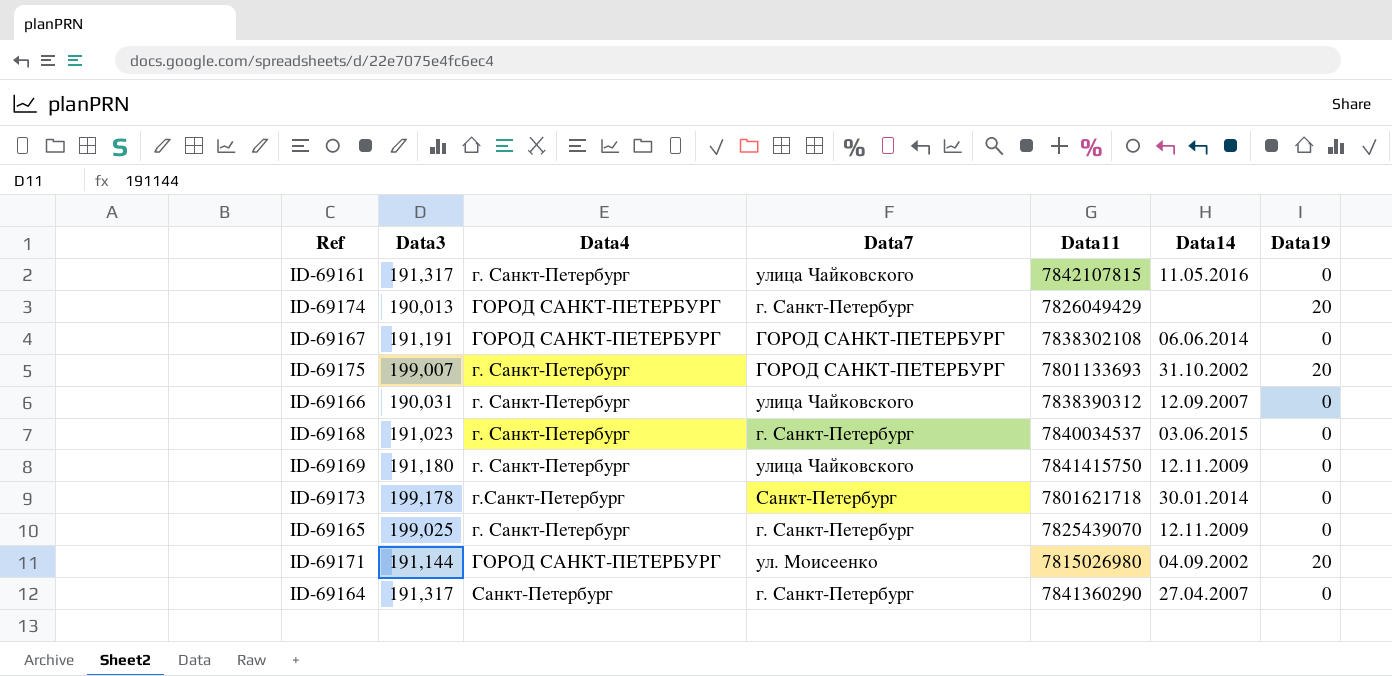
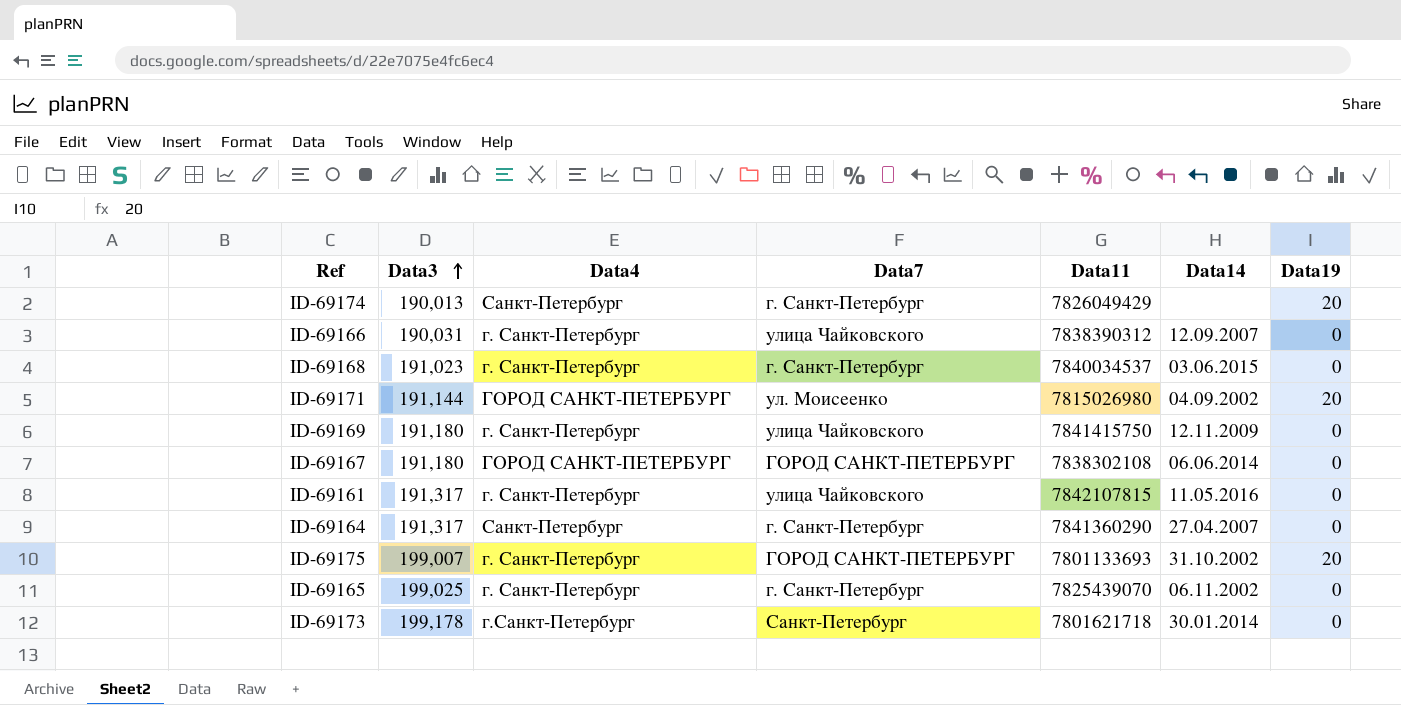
row order: none -> Data3 ascending
ID-69174 | Data4: ГОРОД САНКТ-ПЕТЕРБУРГ -> Санкт-Петербург
ID-69167 | Data3: 191,191 -> 191,180
ID-69165 | Data14: 12.11.2009 -> 06.11.2002

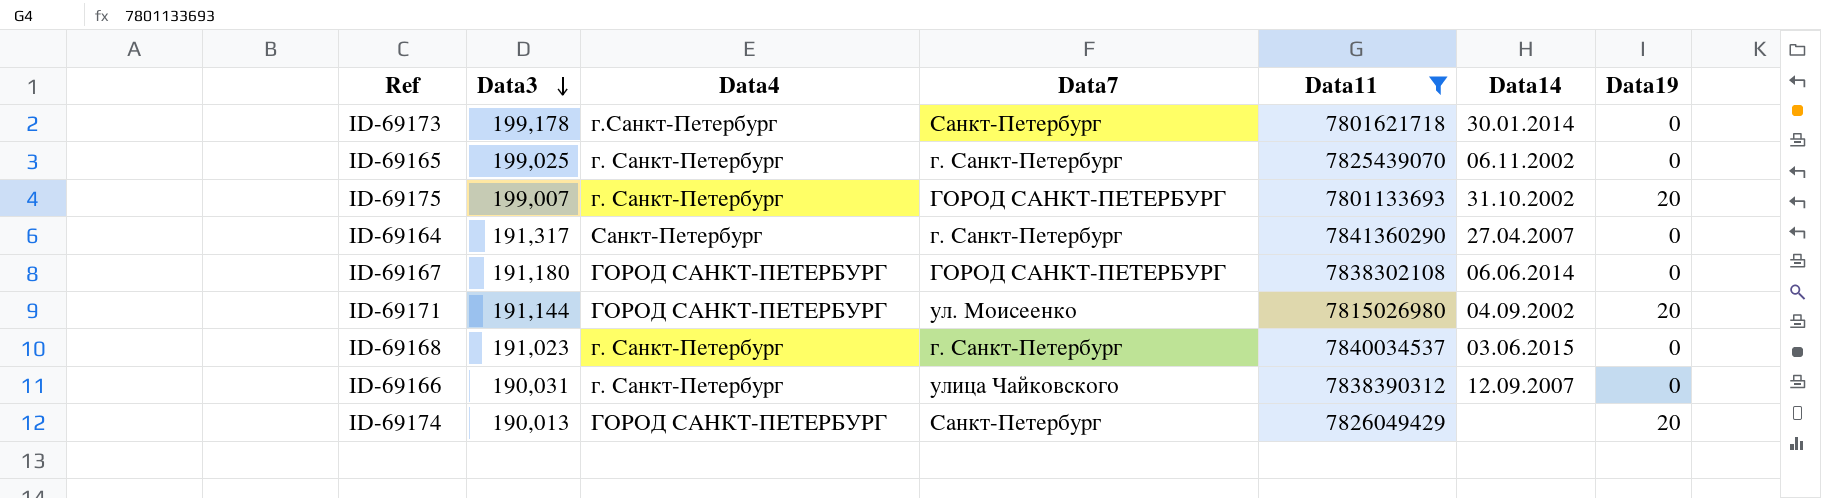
filter: none -> Data11 <= 7841360290
row order: Data3 ascending -> Data3 descending
ID-69174 | Data4: Санкт-Петербург -> ГОРОД САНКТ-ПЕТЕРБУРГ
ID-69174 | Data7: г. Санкт-Петербург -> Санкт-Петербург

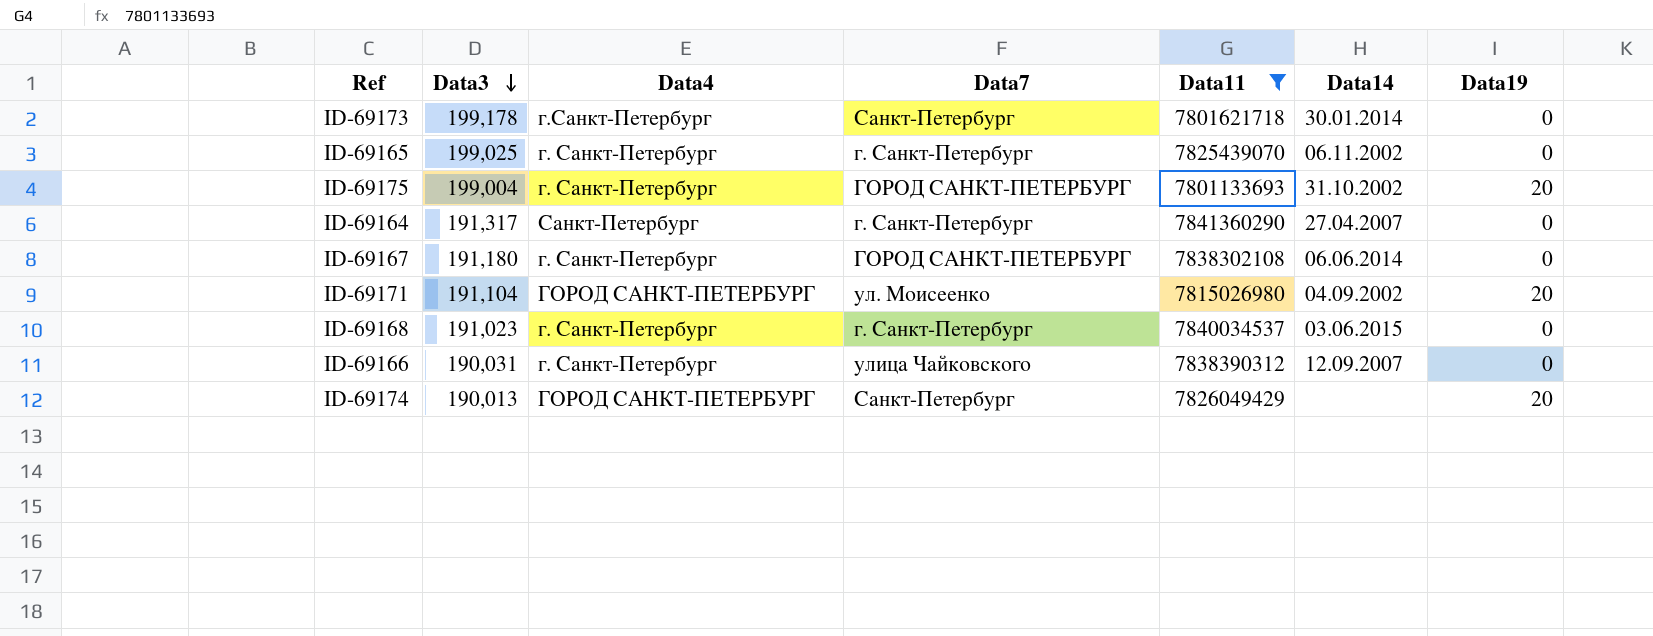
ID-69175 | Data3: 199,007 -> 199,004
ID-69167 | Data4: ГОРОД САНКТ-ПЕТЕРБУРГ -> г. Санкт-Петербург
ID-69171 | Data3: 191,144 -> 191,104

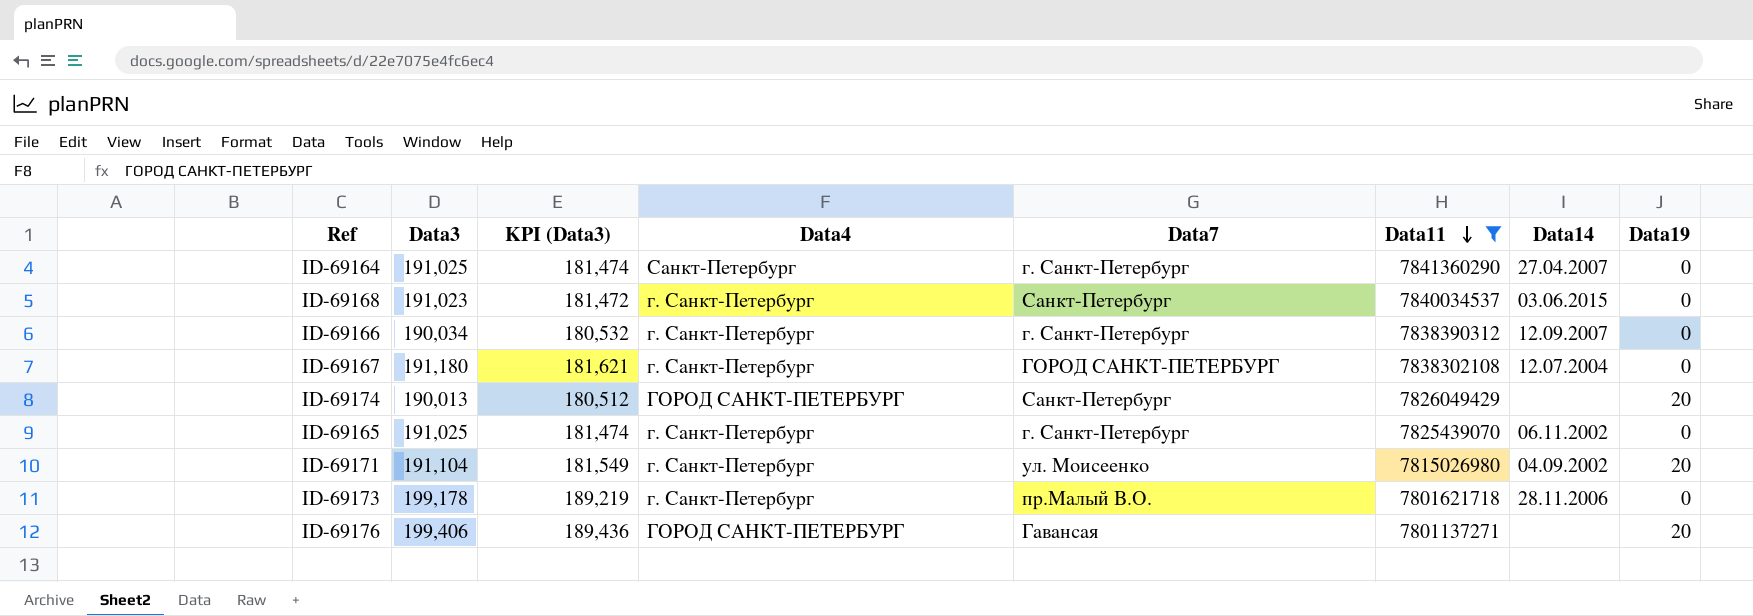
row order: Data3 descending -> Data11 descending
column KPI (Data3) | formula: none -> [Data3] * 0.95
row ID-69175: 199,004 | г. Санкт-Петербург | ГОРОД САНКТ-ПЕТЕРБУРГ | 7801133693 | 31.10.2002 | 20 -> none
ID-69164 | Data3: 191,317 -> 191,025
ID-69168 | Data7: г. Санкт-Петербург -> Санкт-Петербург
ID-69166 | Data3: 190,031 -> 190,034
ID-69166 | Data7: улица Чайковского -> г. Санкт-Петербург
ID-69167 | Data14: 06.06.2014 -> 12.07.2004
ID-69165 | Data3: 199,025 -> 191,025
ID-69171 | Data4: ГОРОД САНКТ-ПЕТЕРБУРГ -> г. Санкт-Петербург
ID-69173 | Data4: г.Санкт-Петербург -> г. Санкт-Петербург
ID-69173 | Data7: Санкт-Петербург -> пр.Малый В.О.
ID-69173 | Data14: 30.01.2014 -> 28.11.2006
row ID-69176: none -> 199,406 | 189,436 | ГОРОД САНКТ-ПЕТЕРБУРГ | Гавансая | 7801137271 | none | 20

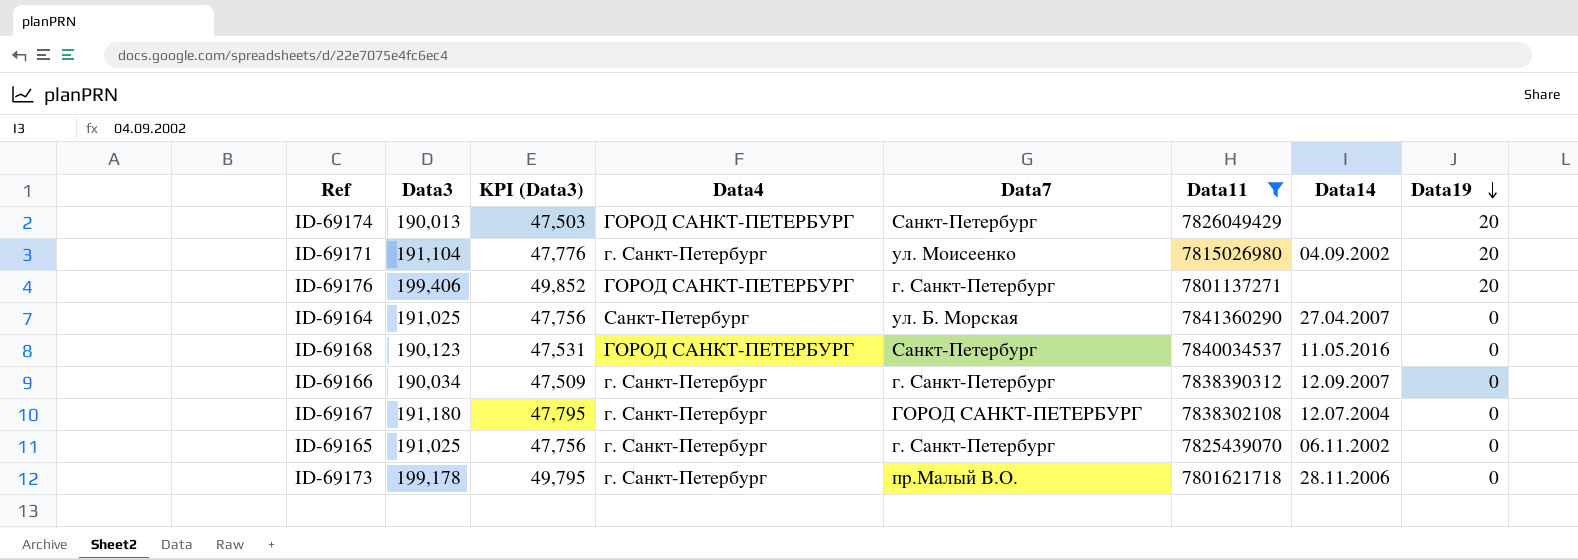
row order: Data11 descending -> Data19 descending
column KPI (Data3) | formula: [Data3] * 0.95 -> [Data3] * 0.25
ID-69176 | Data7: Гавансая -> г. Санкт-Петербург
ID-69164 | Data7: г. Санкт-Петербург -> ул. Б. Морская
ID-69168 | Data3: 191,023 -> 190,123
ID-69168 | Data4: г. Санкт-Петербург -> ГОРОД САНКТ-ПЕТЕРБУРГ
ID-69168 | Data14: 03.06.2015 -> 11.05.2016

